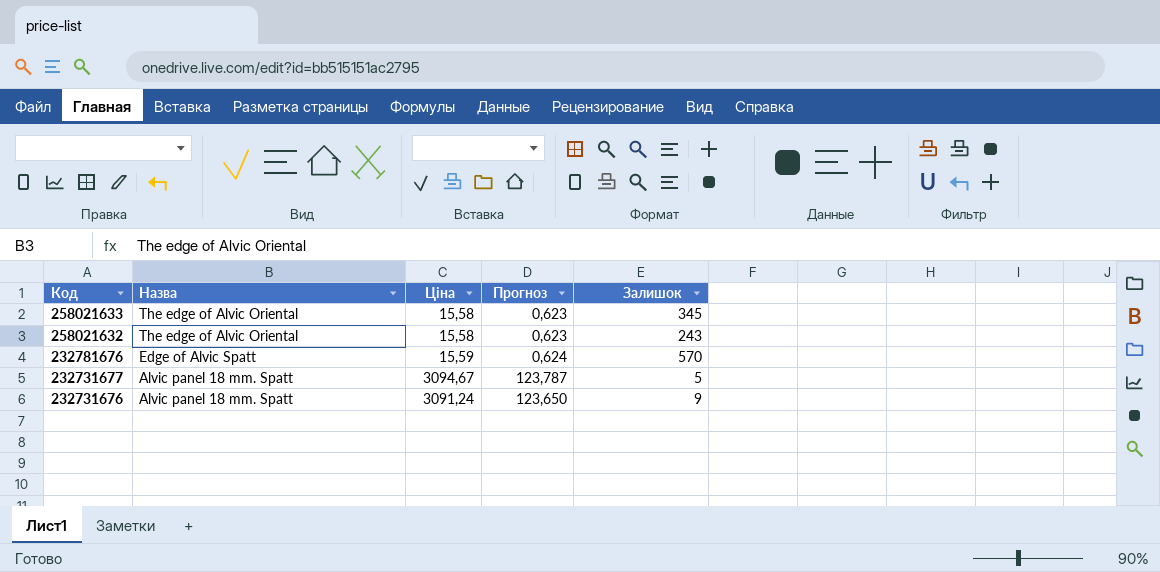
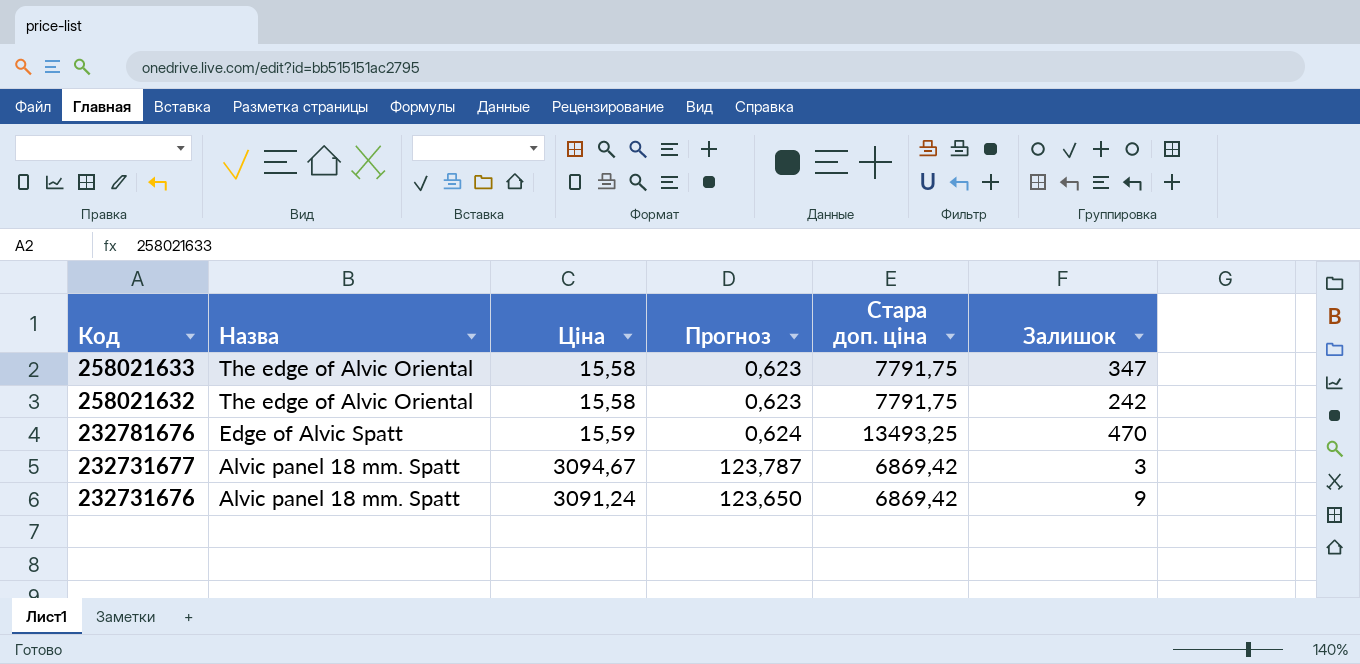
column Стара доп. ціна | position: none -> 5
258021633 | Залишок: 345 -> 347
258021632 | Залишок: 243 -> 242
232781676 | Залишок: 570 -> 470
232731677 | Залишок: 5 -> 3

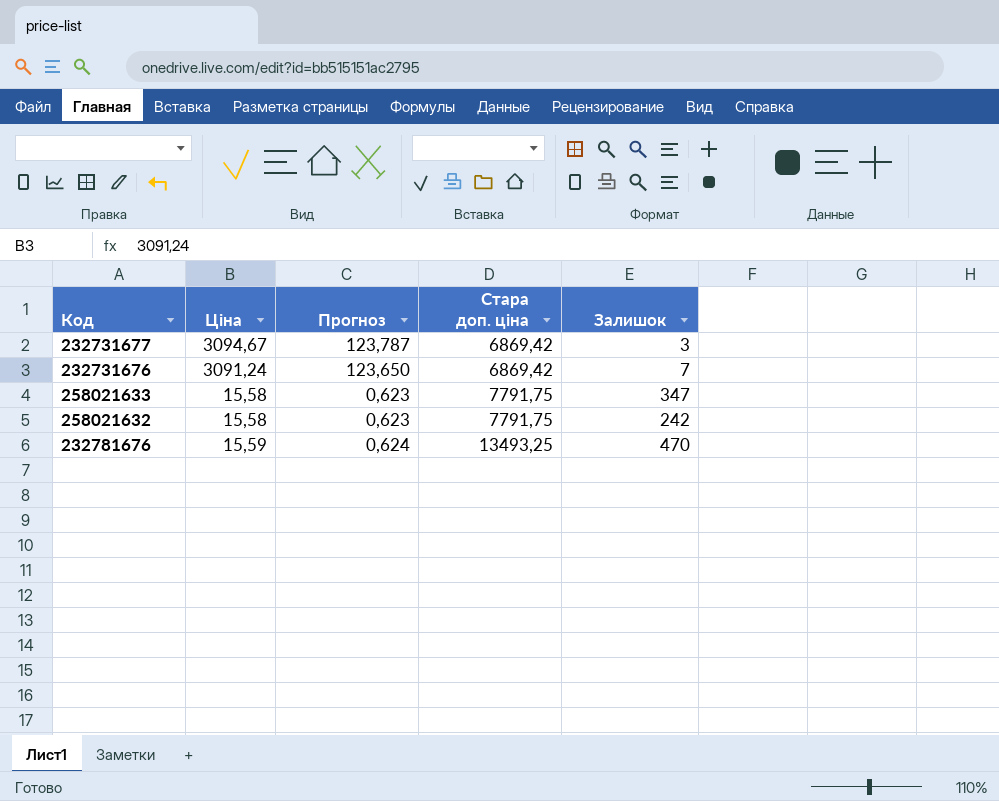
row order: Код descending -> Стара доп. ціна ascending
column Назва | position: 2 -> none
232731676 | Залишок: 9 -> 7

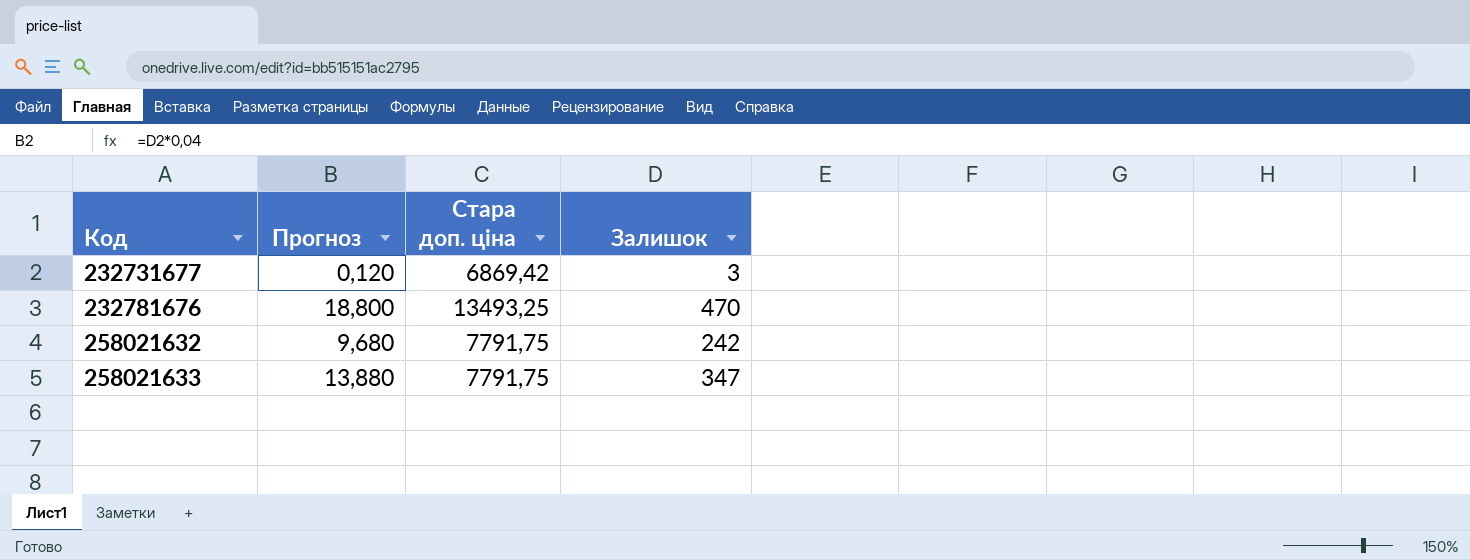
row order: Стара доп. ціна ascending -> Код ascending
column Ціна | position: 2 -> none
column Прогноз | formula: [Ціна] * 0,04 -> [Залишок] * 0,04
row 232731676: 3091,24 | 123,650 | 6869,42 | 7 -> none

